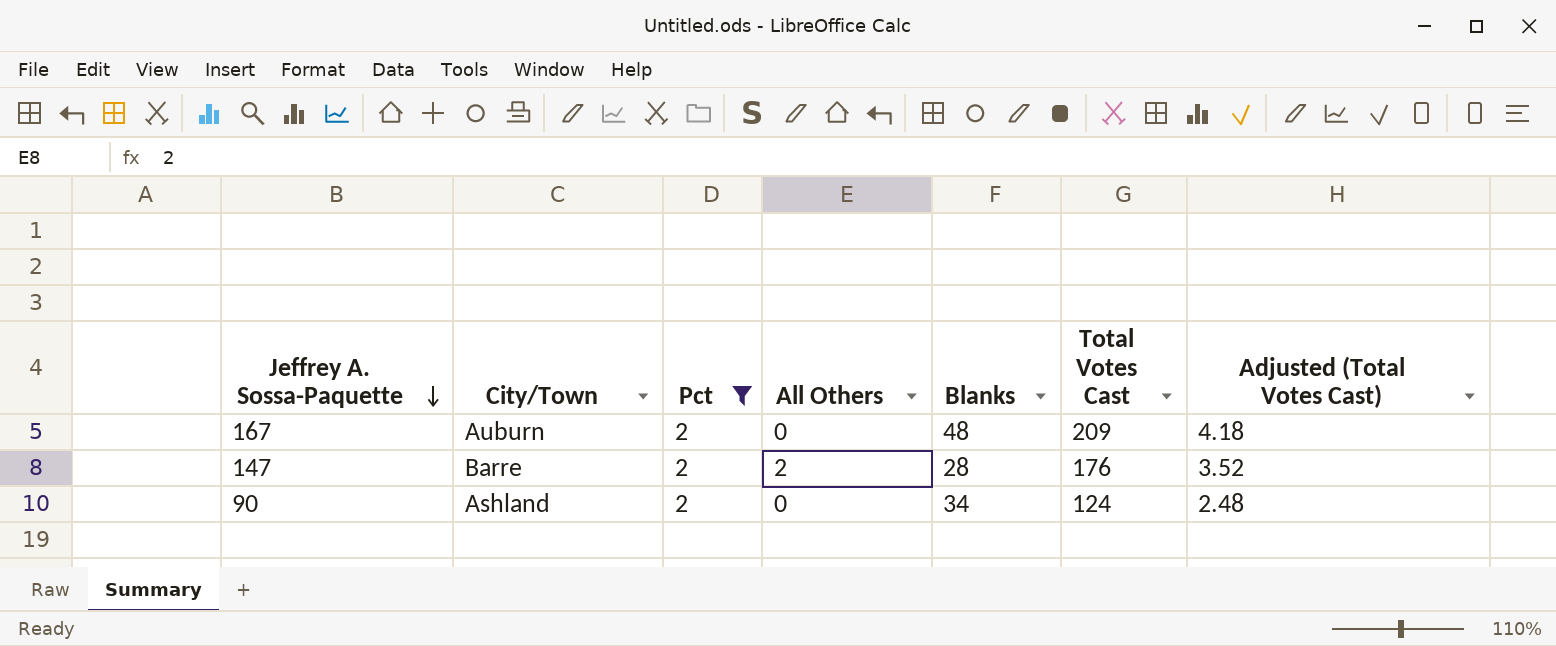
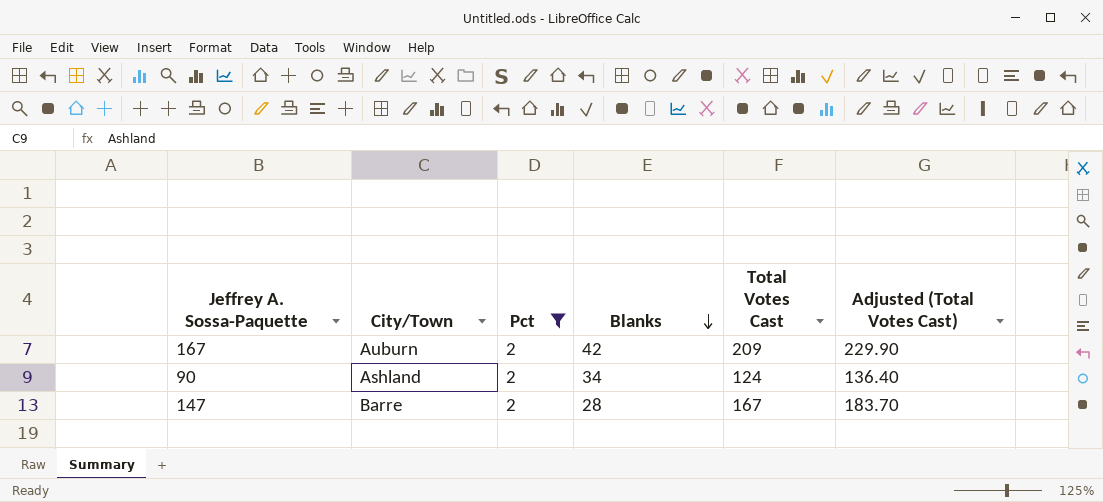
row order: Jeffrey A. Sossa-Paquette descending -> Blanks descending
column All Others | position: 4 -> none
column Adjusted (Total Votes Cast) | formula: [Total Votes Cast] * 0.02 -> [Total Votes Cast] * 1.1
167 | Blanks: 48 -> 42
147 | Total Votes Cast: 176 -> 167

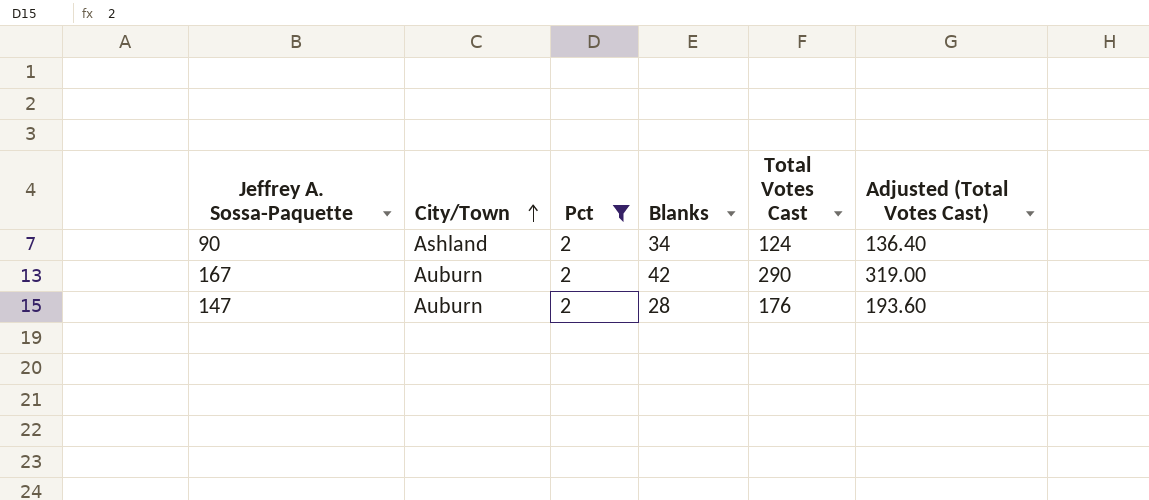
row order: Blanks descending -> City/Town ascending
167 | Total Votes Cast: 209 -> 290
167 | Adjusted (Total Votes Cast): 229.90 -> 319.00
147 | City/Town: Barre -> Auburn
147 | Total Votes Cast: 167 -> 176
147 | Adjusted (Total Votes Cast): 183.70 -> 193.60

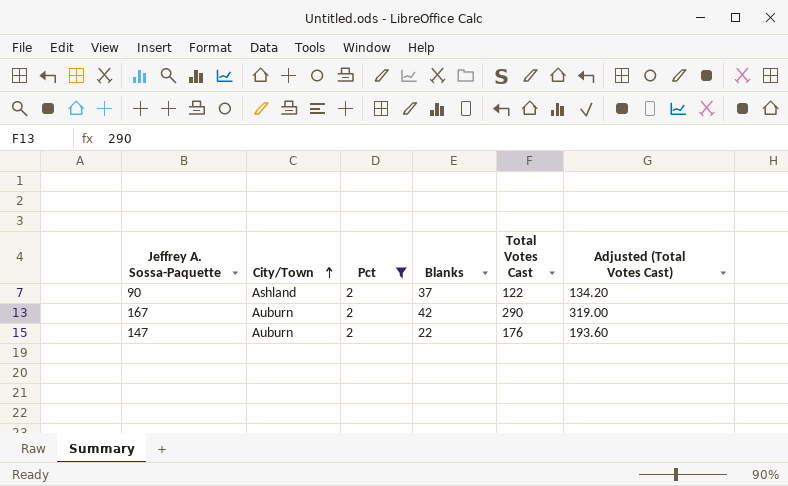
90 | Blanks: 34 -> 37
90 | Total Votes Cast: 124 -> 122
90 | Adjusted (Total Votes Cast): 136.40 -> 134.20
147 | Blanks: 28 -> 22

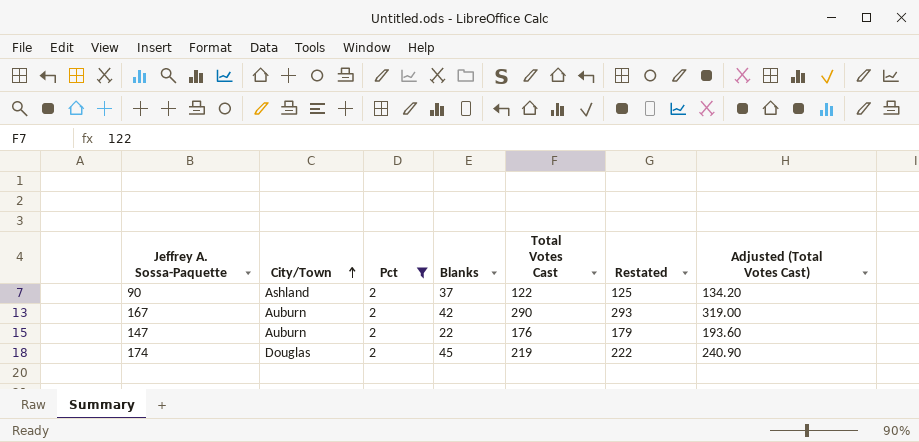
column Restated | formula: none -> [Total Votes Cast] + 3
row 174: none -> Douglas | 2 | 45 | 219 | 222 | 240.90

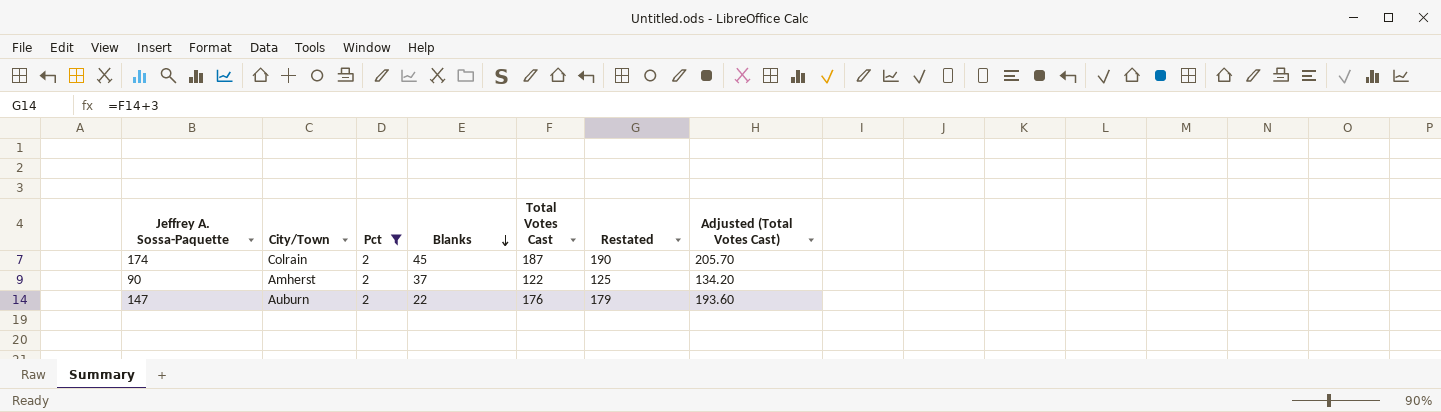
row order: City/Town ascending -> Blanks descending
row 167: Auburn | 2 | 42 | 290 | 293 | 319.00 -> none
174 | City/Town: Douglas -> Colrain
174 | Total Votes Cast: 219 -> 187
174 | Restated: 222 -> 190
174 | Adjusted (Total Votes Cast): 240.90 -> 205.70
90 | City/Town: Ashland -> Amherst

